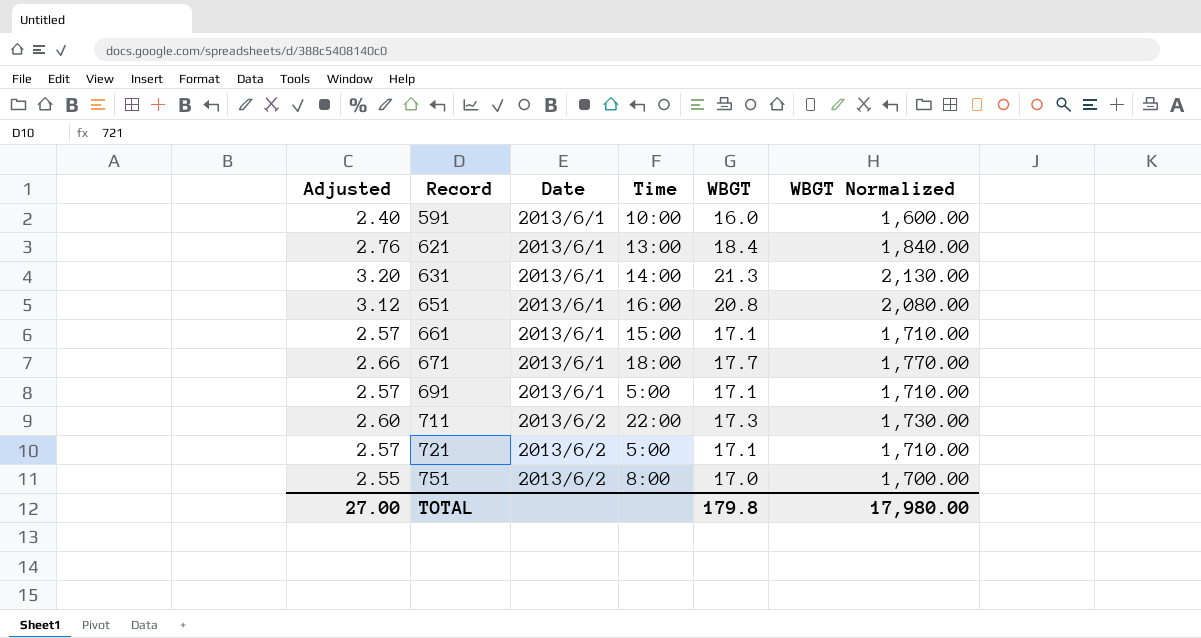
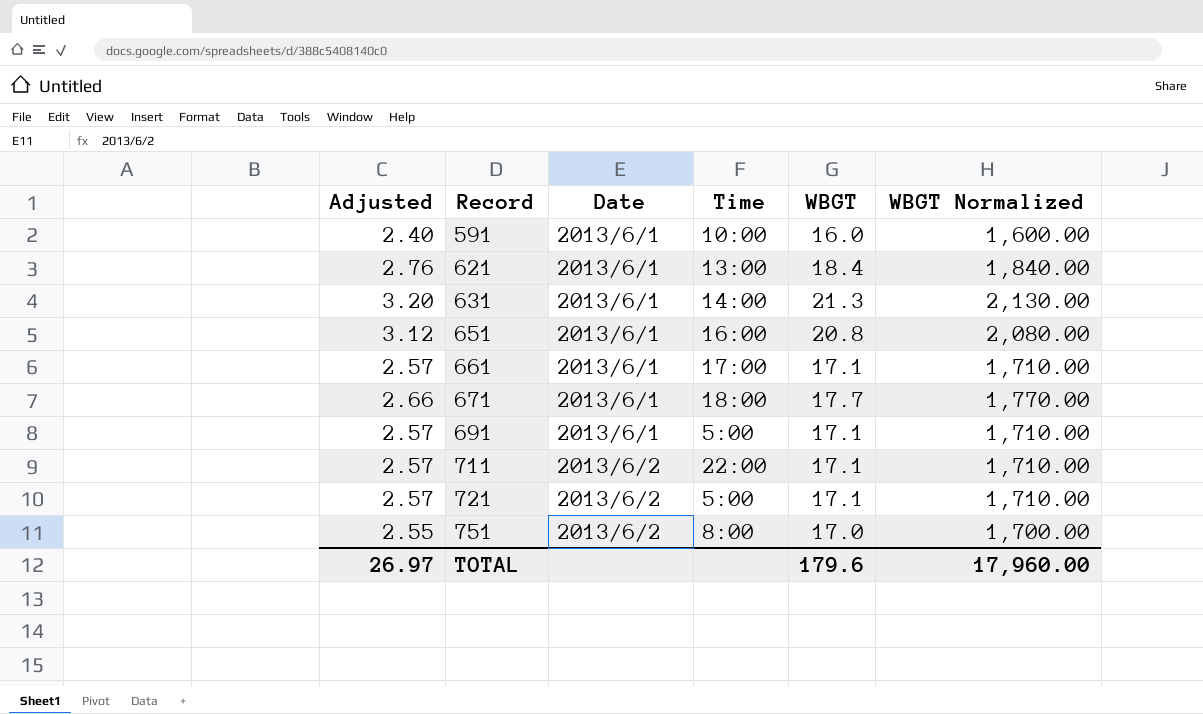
661 | Time: 15:00 -> 17:00
711 | Adjusted: 2.60 -> 2.57
711 | WBGT: 17.3 -> 17.1
711 | WBGT Normalized: 1,730.00 -> 1,710.00
TOTAL | Adjusted: 27.00 -> 26.97
TOTAL | WBGT: 179.8 -> 179.6
TOTAL | WBGT Normalized: 17,980.00 -> 17,960.00

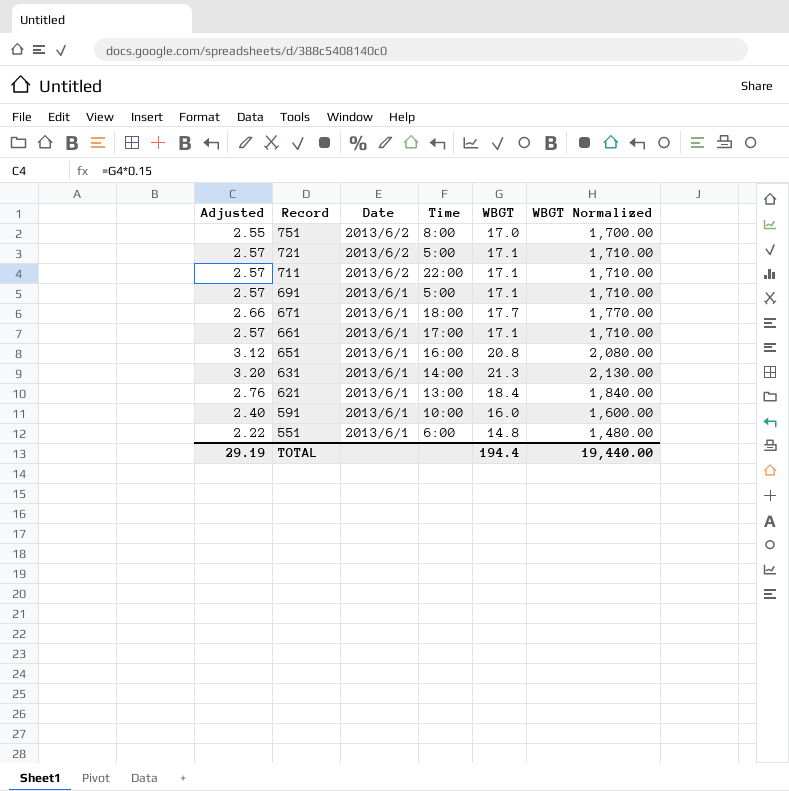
row order: Record ascending -> Record descending
row 551: none -> 2.22 | 2013/6/1 | 6:00 | 14.8 | 1,480.00
TOTAL | Adjusted: 26.97 -> 29.19
TOTAL | WBGT: 179.6 -> 194.4
TOTAL | WBGT Normalized: 17,960.00 -> 19,440.00

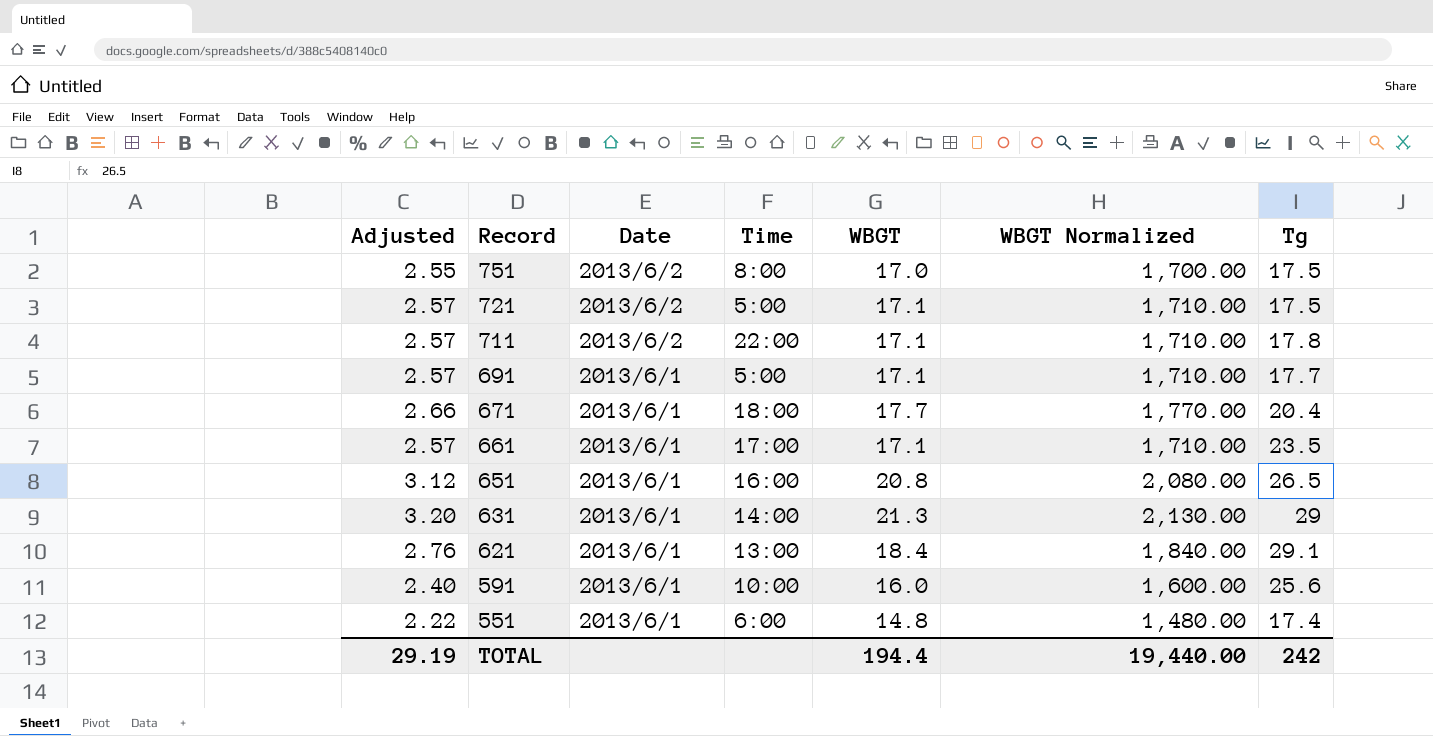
column Tg | position: none -> 7

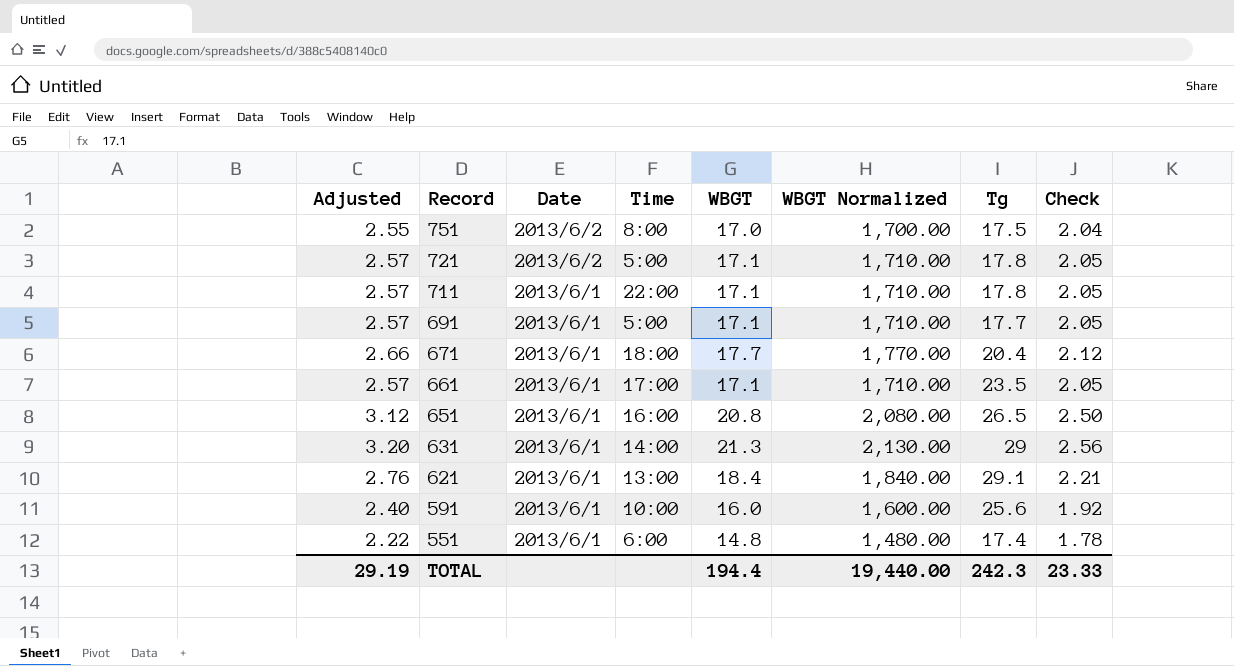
column Check | formula: none -> [WBGT] * 0.12
721 | Tg: 17.5 -> 17.8
711 | Date: 2013/6/2 -> 2013/6/1
TOTAL | Tg: 242 -> 242.3

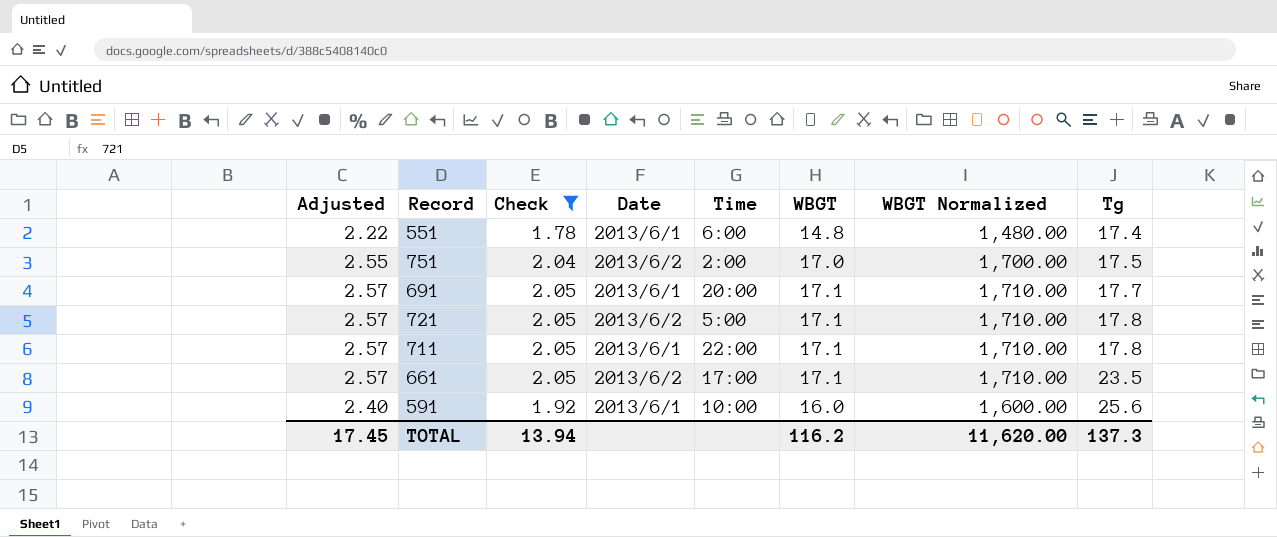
filter: none -> Check <= 2.05
row order: Record descending -> Tg ascending
column Check | position: 8 -> 3
751 | Time: 8:00 -> 2:00
691 | Time: 5:00 -> 20:00
661 | Date: 2013/6/1 -> 2013/6/2
TOTAL | Adjusted: 29.19 -> 17.45
TOTAL | Check: 23.33 -> 13.94
TOTAL | WBGT: 194.4 -> 116.2
TOTAL | WBGT Normalized: 19,440.00 -> 11,620.00
TOTAL | Tg: 242.3 -> 137.3

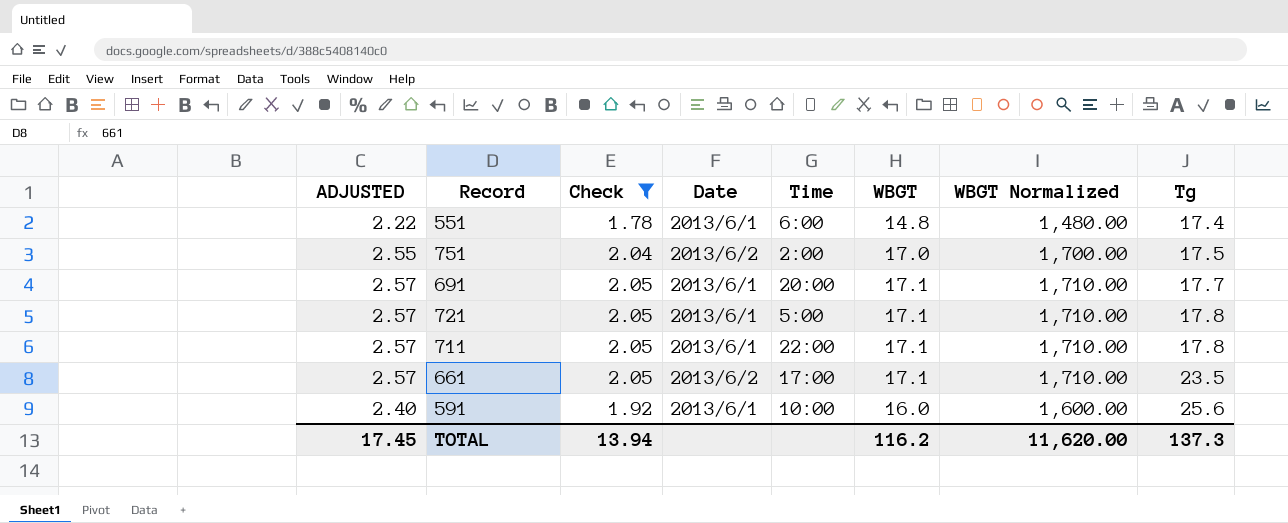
column name: Adjusted -> ADJUSTED
721 | Date: 2013/6/2 -> 2013/6/1

